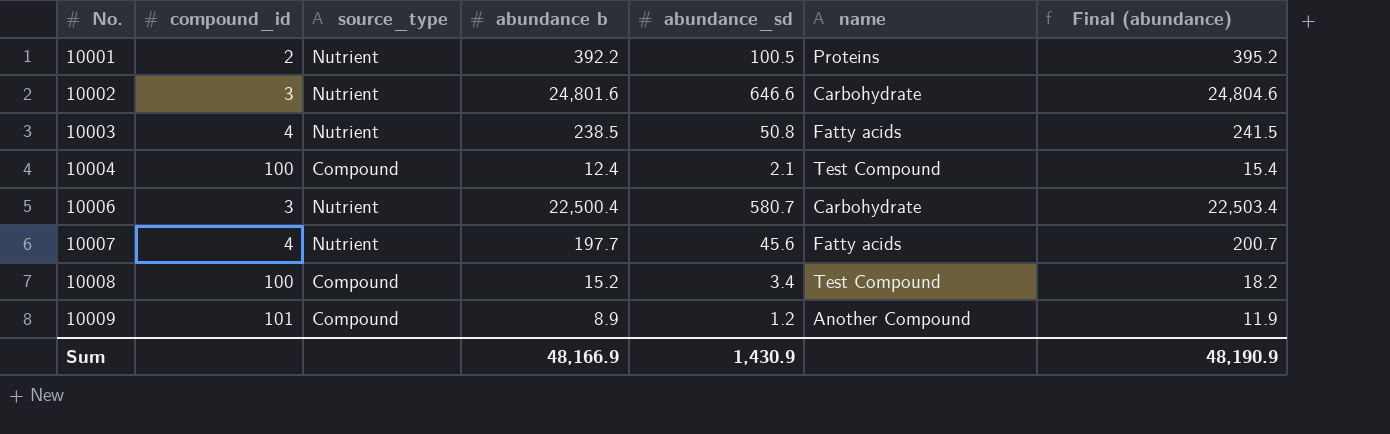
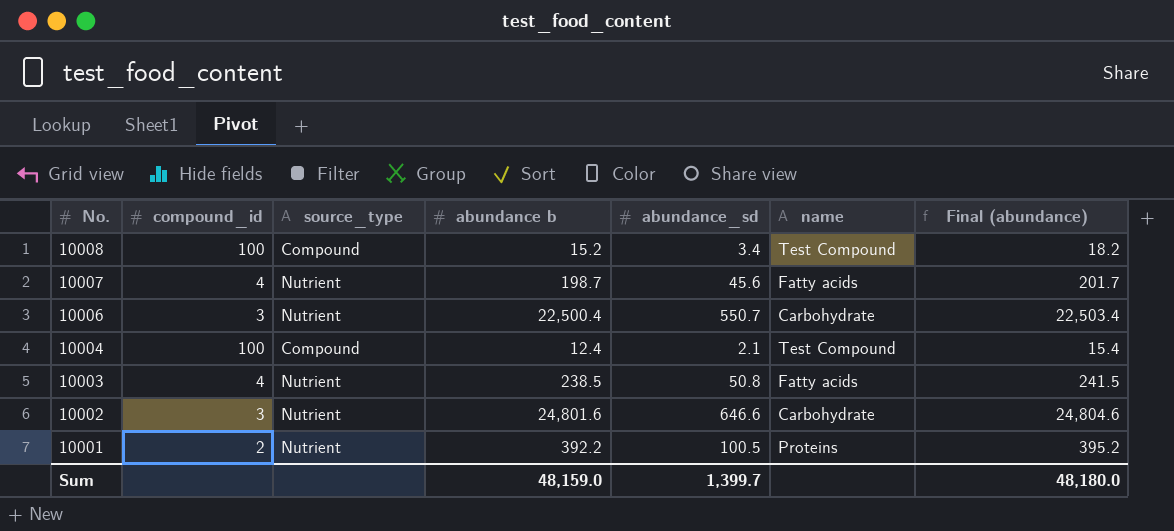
row order: No. ascending -> No. descending
row 10009: 101 | Compound | 8.9 | 1.2 | Another Compound | 11.9 -> none
10007 | abundance b: 197.7 -> 198.7
10007 | Final (abundance): 200.7 -> 201.7
10006 | abundance_sd: 580.7 -> 550.7
Sum | abundance b: 48,166.9 -> 48,159.0
Sum | abundance_sd: 1,430.9 -> 1,399.7
Sum | Final (abundance): 48,190.9 -> 48,180.0

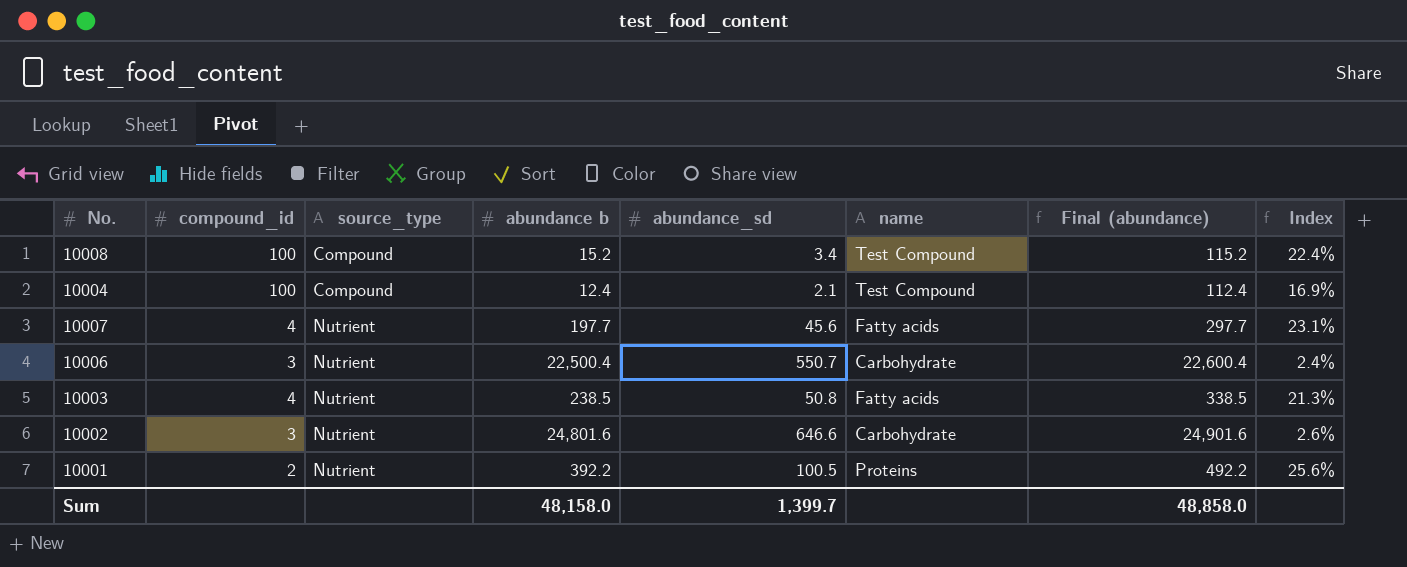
row order: No. descending -> source_type ascending
column Final (abundance) | formula: [abundance b] + 3 -> [abundance b] + 100
column Index | formula: none -> [abundance_sd] / [abundance b]
10007 | abundance b: 198.7 -> 197.7
Sum | abundance b: 48,159.0 -> 48,158.0
Sum | Final (abundance): 48,180.0 -> 48,858.0

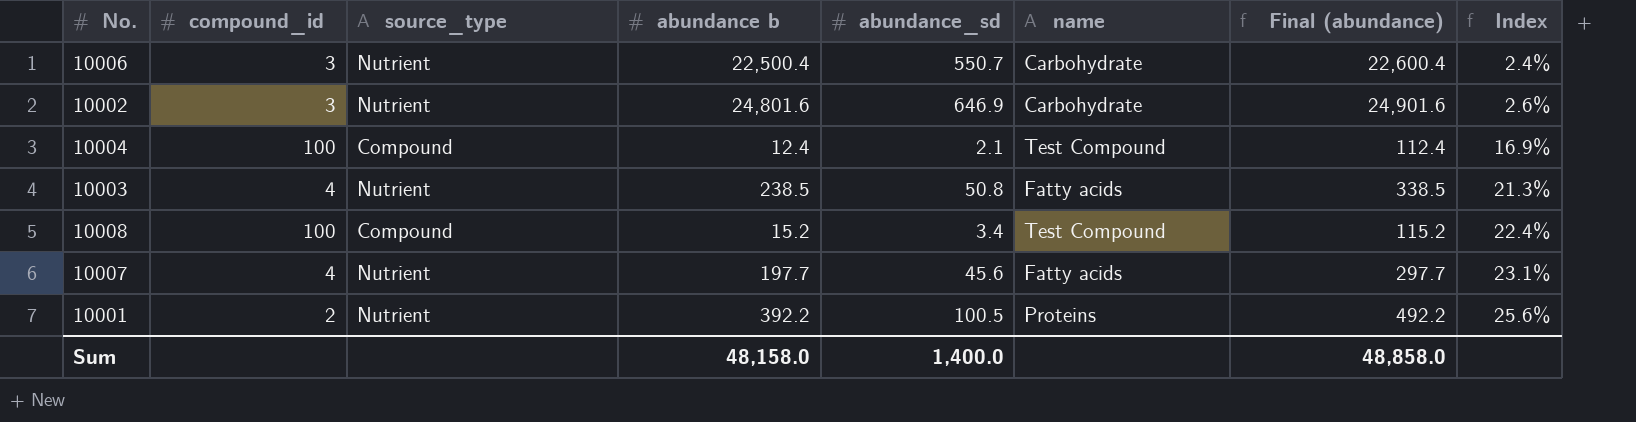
row order: source_type ascending -> Index ascending
10002 | abundance_sd: 646.6 -> 646.9
Sum | abundance_sd: 1,399.7 -> 1,400.0

